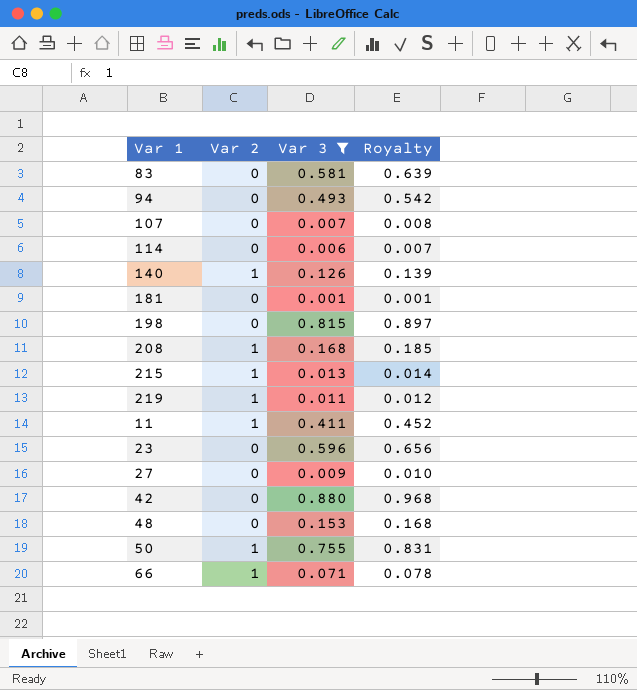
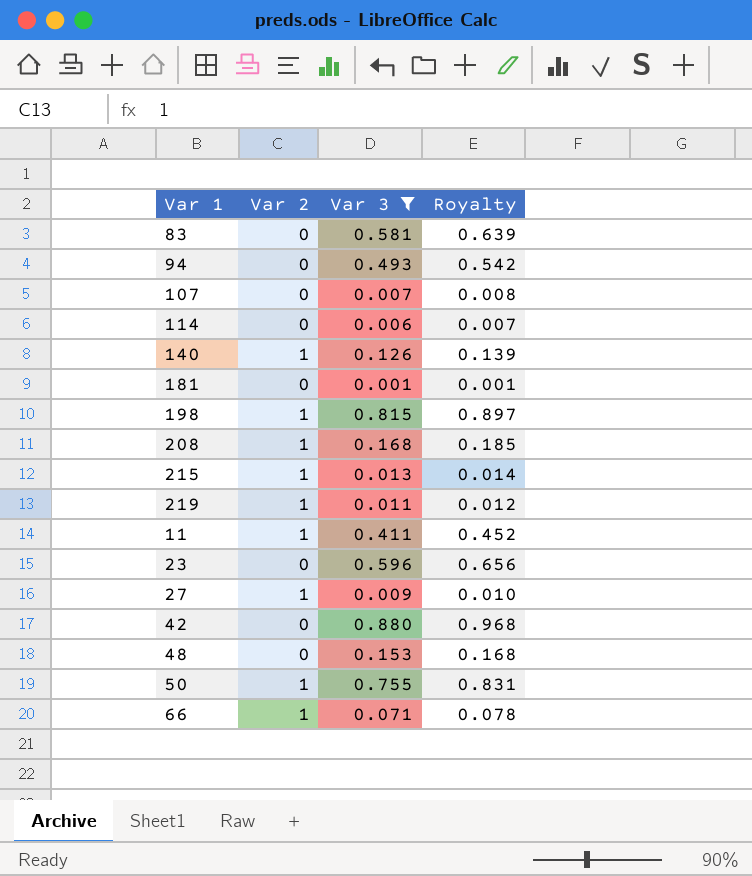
198 | Var 2: 0 -> 1
27 | Var 2: 0 -> 1

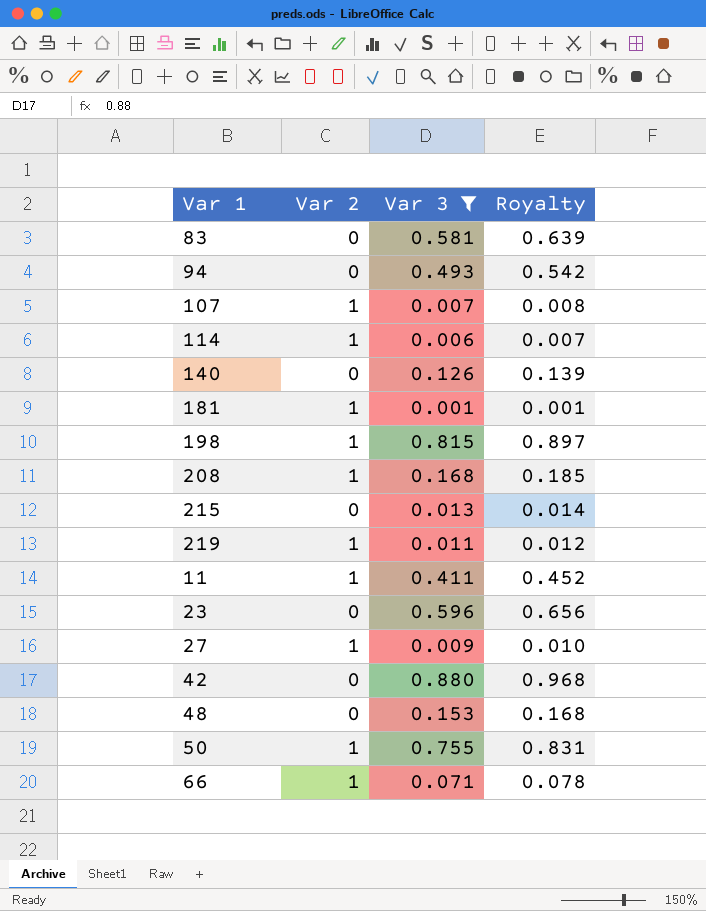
107 | Var 2: 0 -> 1
114 | Var 2: 0 -> 1
140 | Var 2: 1 -> 0
181 | Var 2: 0 -> 1
215 | Var 2: 1 -> 0

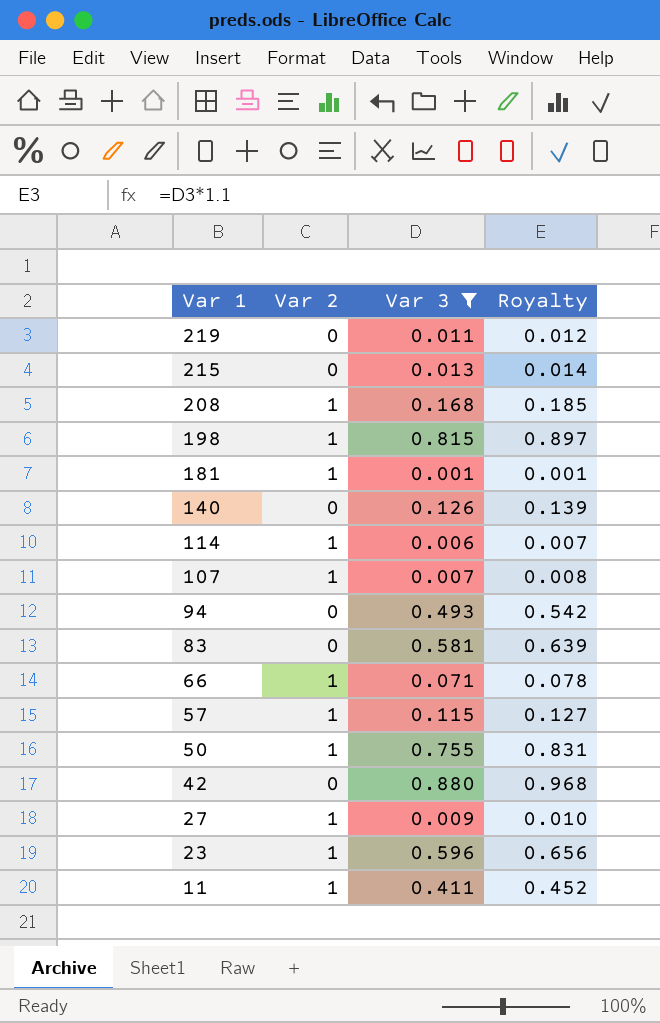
row order: none -> Var 1 descending
row 48: 0 | 0.153 | 0.168 -> none
219 | Var 2: 1 -> 0
row 57: none -> 1 | 0.115 | 0.127
23 | Var 2: 0 -> 1

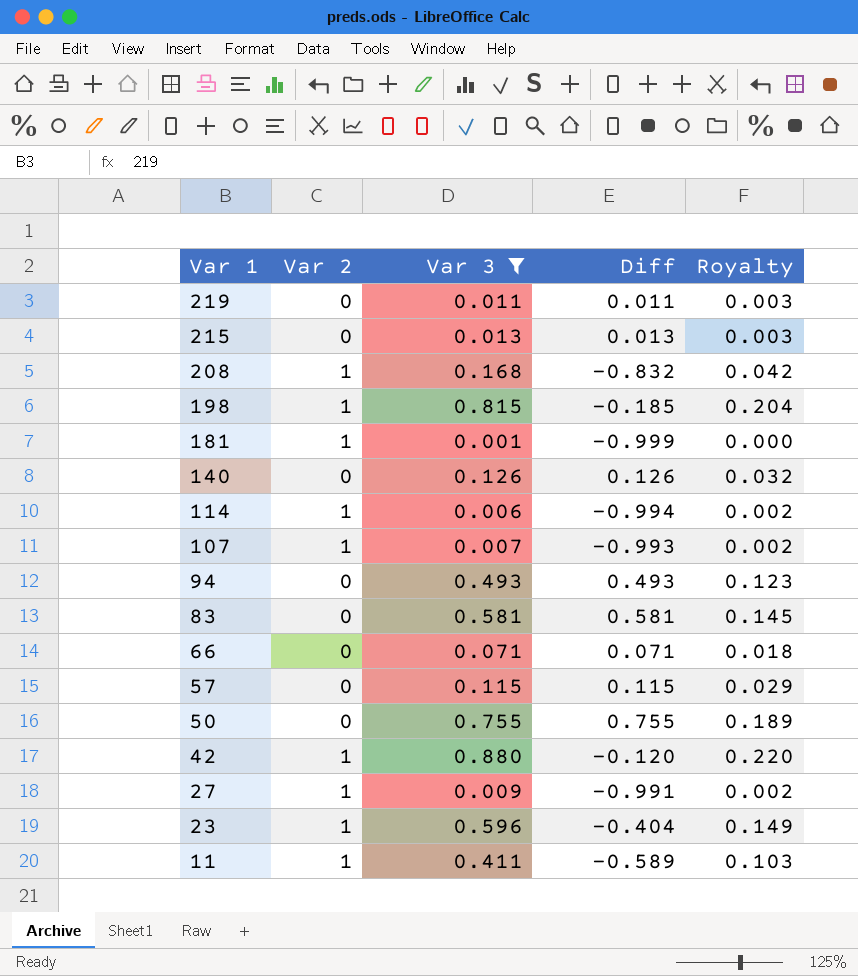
column Diff | formula: none -> [Var 3] - [Var 2]
column Royalty | formula: [Var 3] * 1.1 -> [Var 3] * 0.25
66 | Var 2: 1 -> 0
57 | Var 2: 1 -> 0
50 | Var 2: 1 -> 0
42 | Var 2: 0 -> 1

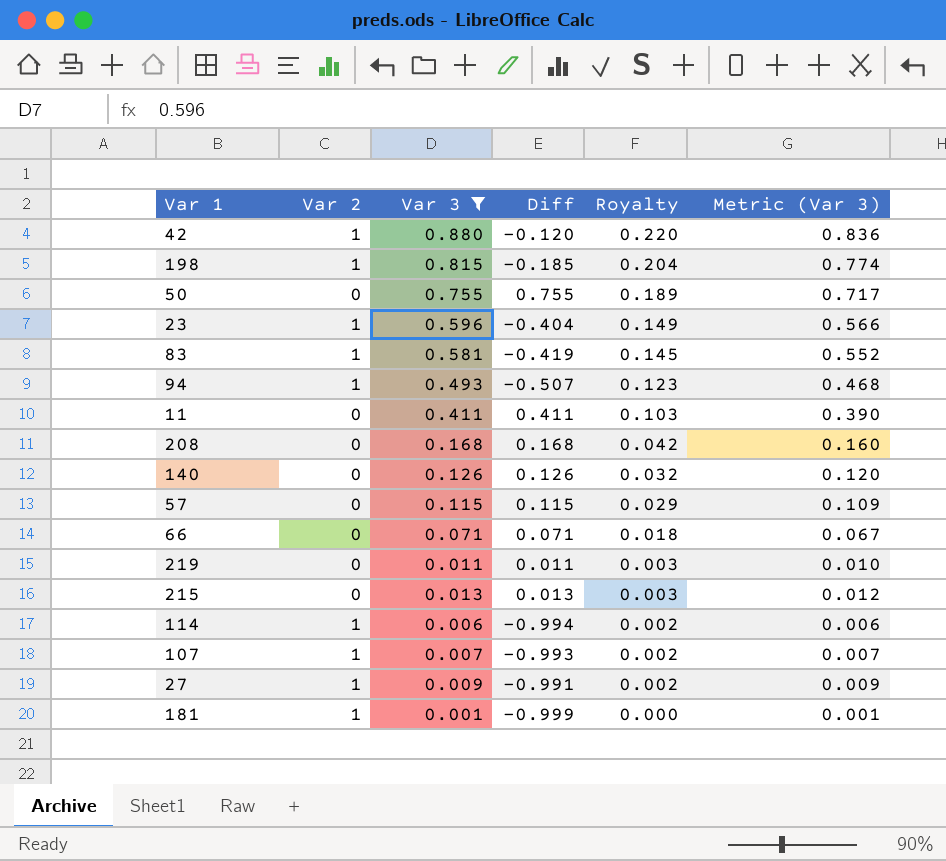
row order: Var 1 descending -> Royalty descending
column Metric (Var 3) | formula: none -> [Var 3] * 0.95
83 | Var 2: 0 -> 1
83 | Diff: 0.581 -> -0.419
94 | Var 2: 0 -> 1
94 | Diff: 0.493 -> -0.507
11 | Var 2: 1 -> 0
11 | Diff: -0.589 -> 0.411
208 | Var 2: 1 -> 0
208 | Diff: -0.832 -> 0.168

